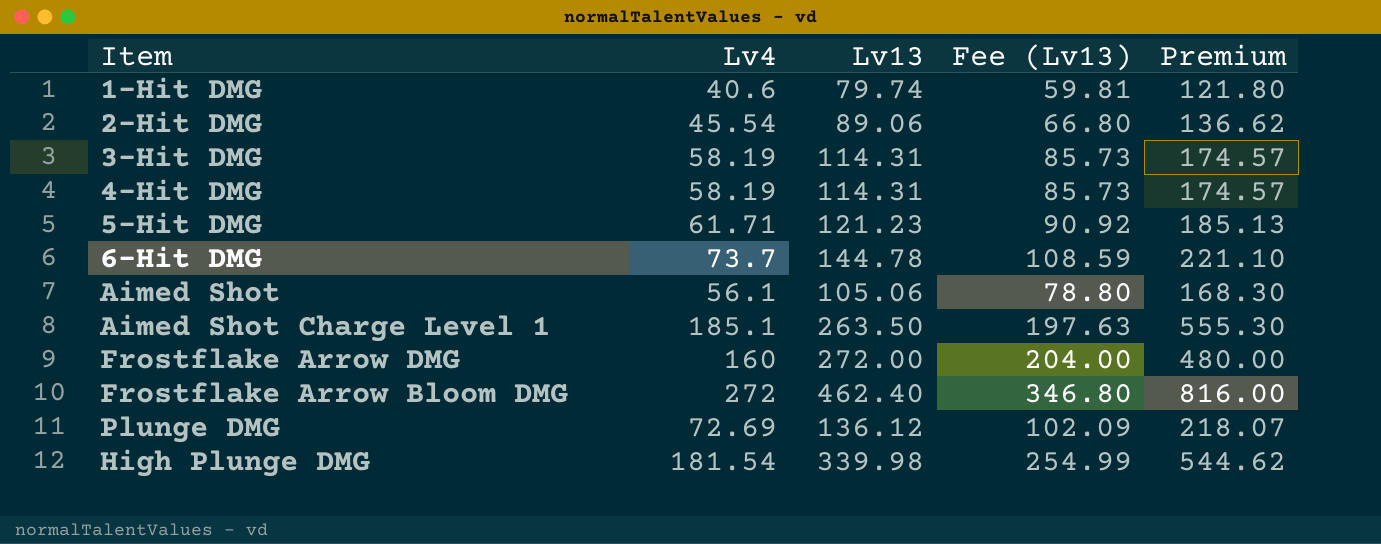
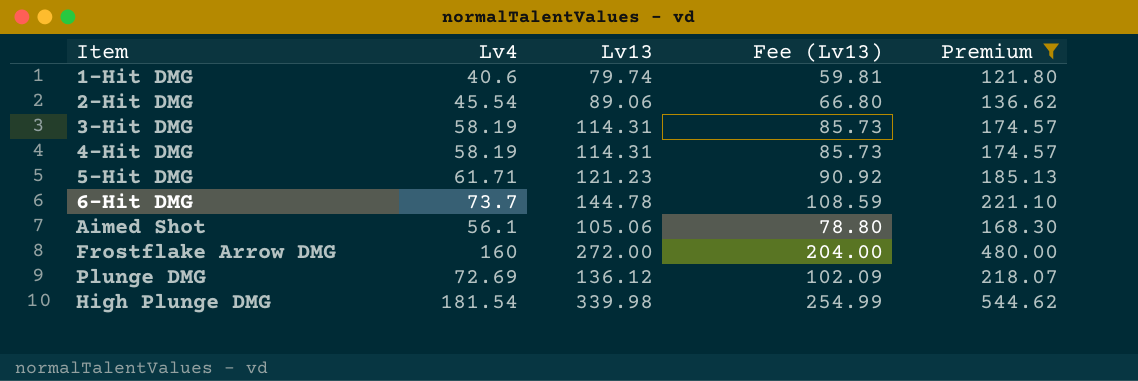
filter: none -> Premium <= 544.62

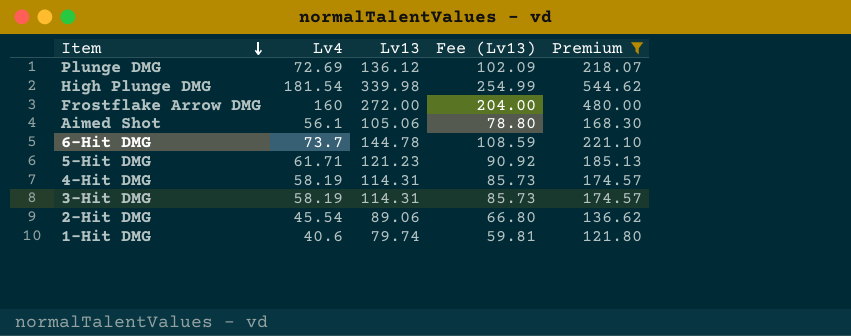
row order: none -> Item descending

